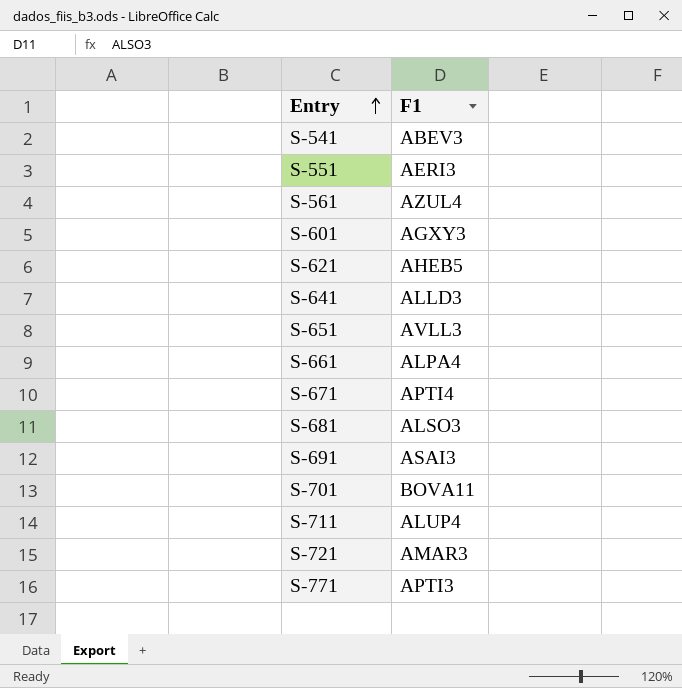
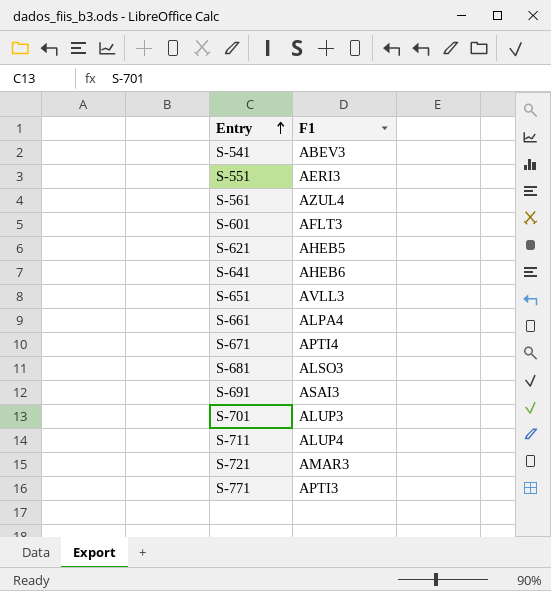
S-601 | F1: AGXY3 -> AFLT3
S-641 | F1: ALLD3 -> AHEB6
S-701 | F1: BOVA11 -> ALUP3

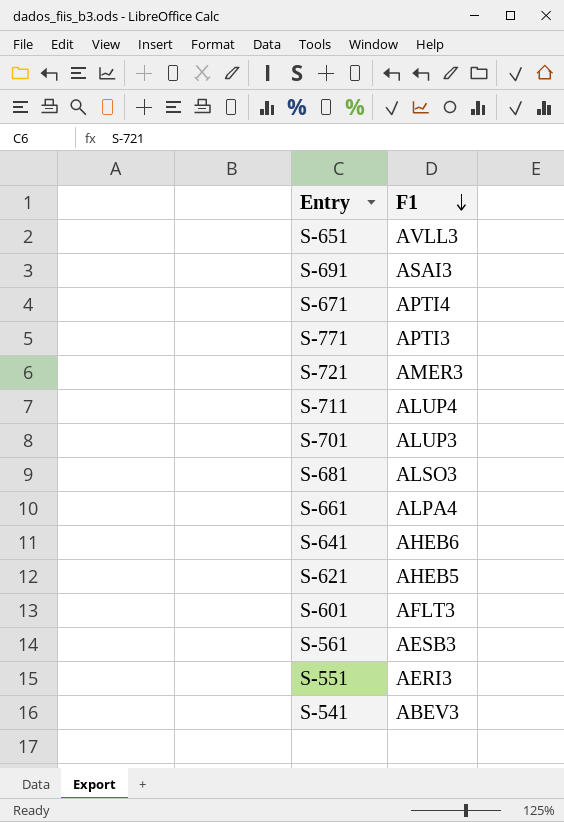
row order: Entry ascending -> F1 descending
S-721 | F1: AMAR3 -> AMER3
S-561 | F1: AZUL4 -> AESB3

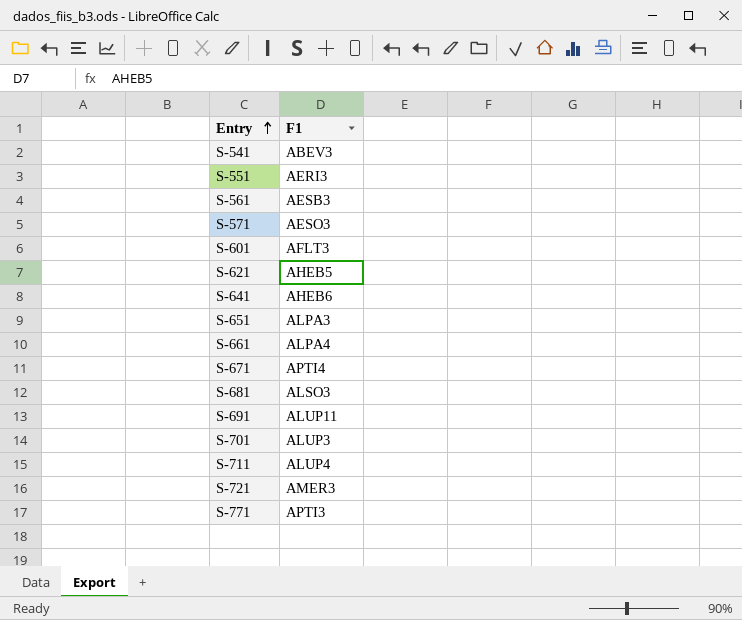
row order: F1 descending -> Entry ascending
row S-571: none -> AESO3
S-651 | F1: AVLL3 -> ALPA3
S-691 | F1: ASAI3 -> ALUP11

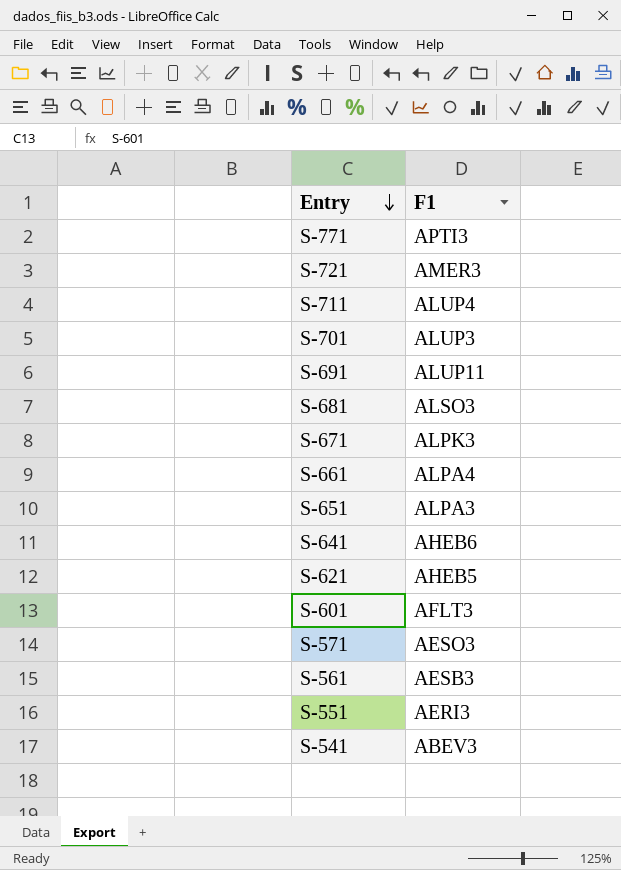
row order: Entry ascending -> Entry descending
S-671 | F1: APTI4 -> ALPK3

